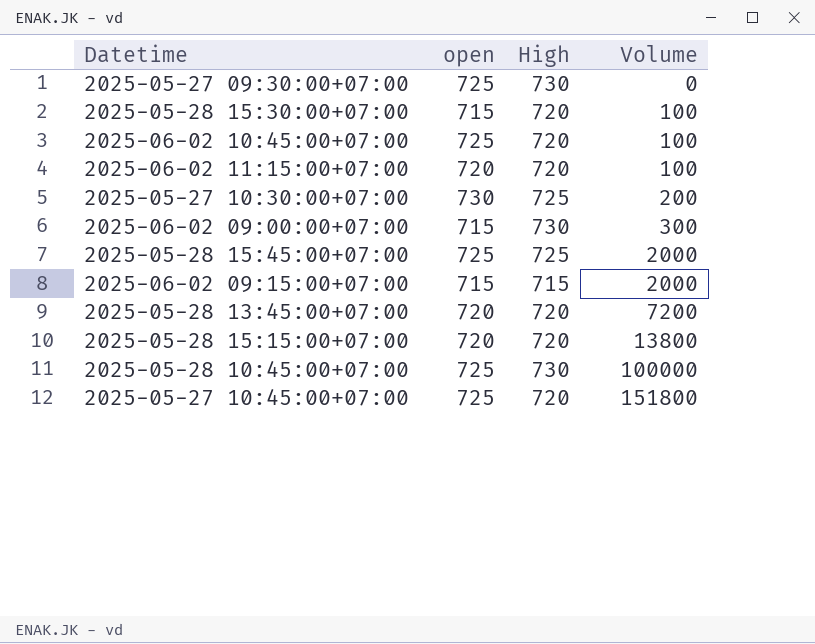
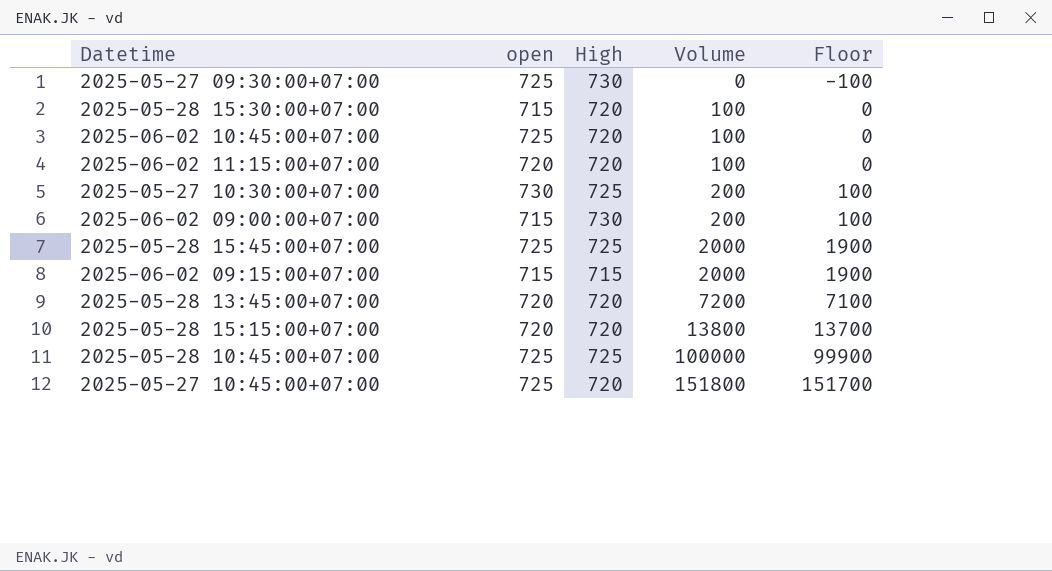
column Floor | formula: none -> [Volume] - 100
2025-06-02 09:00:00+07:00 | Volume: 300 -> 200
2025-05-28 10:45:00+07:00 | High: 730 -> 725

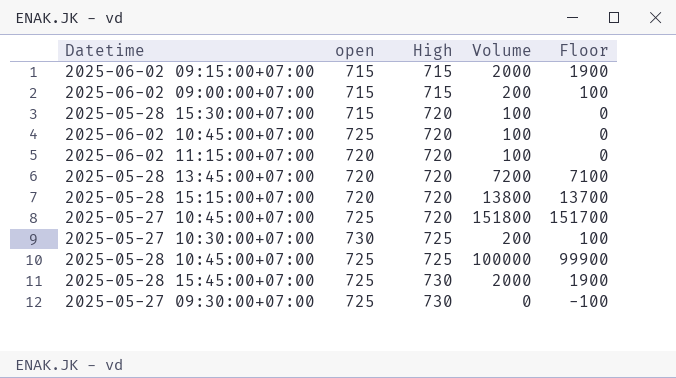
row order: Volume ascending -> High ascending
2025-06-02 09:00:00+07:00 | High: 730 -> 715
2025-05-28 15:45:00+07:00 | High: 725 -> 730

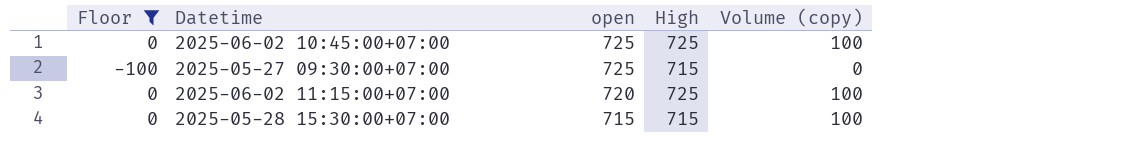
filter: none -> Floor <= 0
row order: High ascending -> open descending
column Floor | position: 5 -> 1
column name: Volume -> Volume (copy)
2025-06-02 10:45:00+07:00 | High: 720 -> 725
2025-05-27 09:30:00+07:00 | High: 730 -> 715
2025-06-02 11:15:00+07:00 | High: 720 -> 725
2025-05-28 15:30:00+07:00 | High: 720 -> 715

